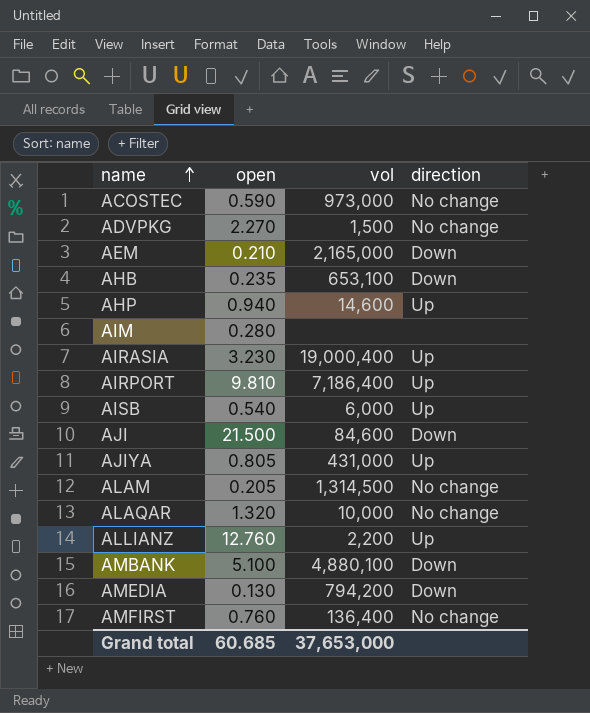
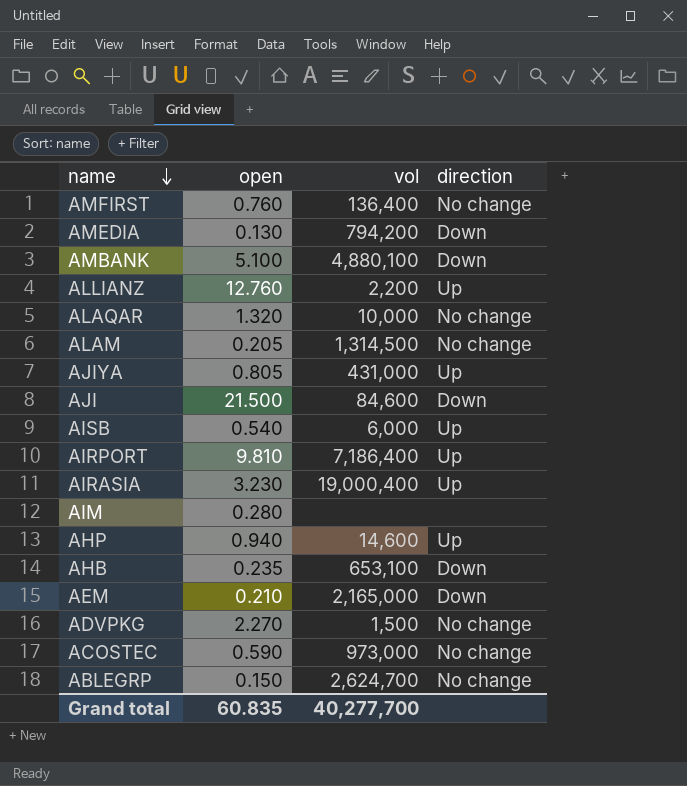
row order: name ascending -> name descending
row ABLEGRP: none -> 0.150 | 2,624,700 | No change
Grand total | open: 60.685 -> 60.835
Grand total | vol: 37,653,000 -> 40,277,700

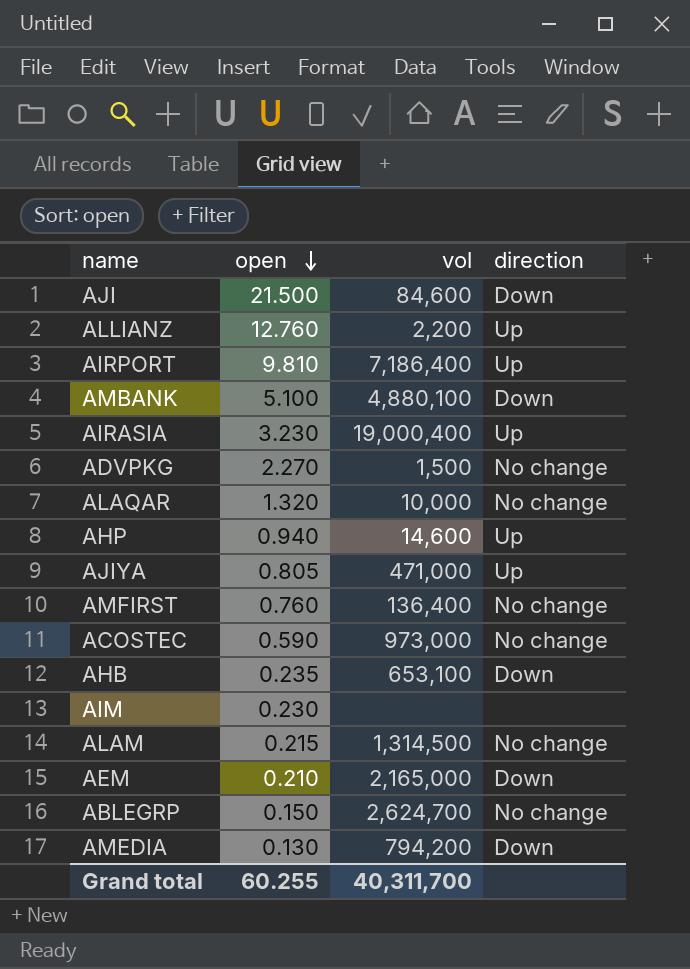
row order: name descending -> open descending
row AISB: 0.540 | 6,000 | Up -> none
AJIYA | vol: 431,000 -> 471,000
AIM | open: 0.280 -> 0.230
ALAM | open: 0.205 -> 0.215
Grand total | open: 60.835 -> 60.255
Grand total | vol: 40,277,700 -> 40,311,700

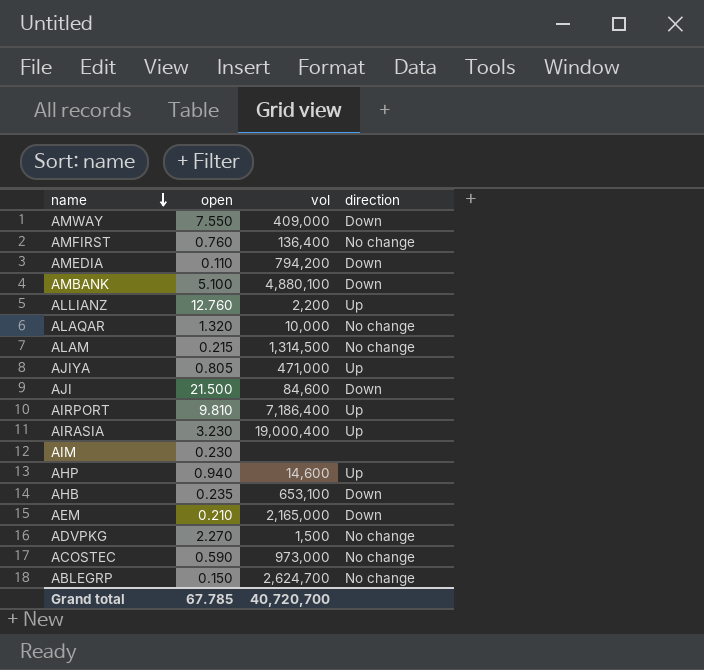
row order: open descending -> name descending
row AMWAY: none -> 7.550 | 409,000 | Down
AMEDIA | open: 0.130 -> 0.110
Grand total | open: 60.255 -> 67.785
Grand total | vol: 40,311,700 -> 40,720,700

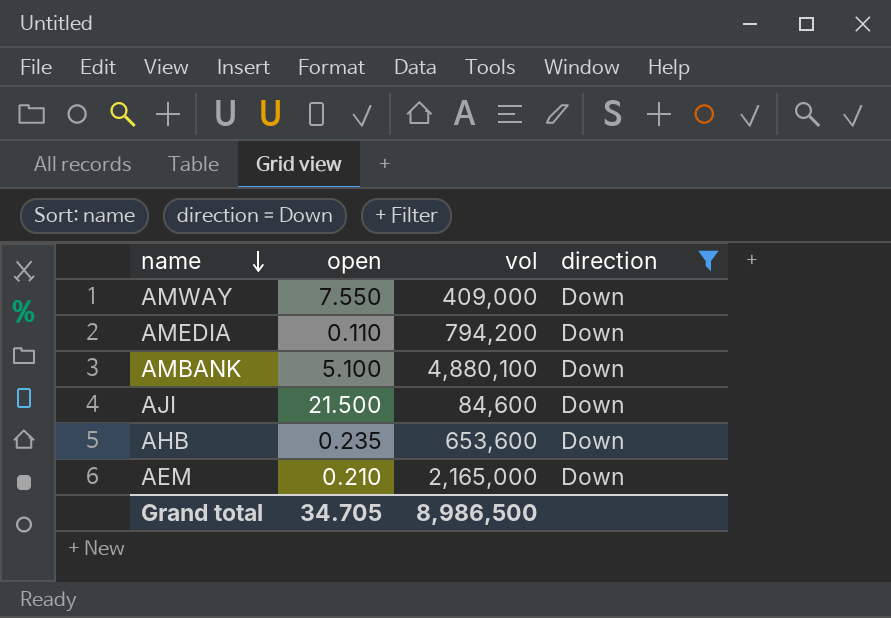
filter: none -> direction = Down
AHB | vol: 653,100 -> 653,600
Grand total | open: 67.785 -> 34.705
Grand total | vol: 40,720,700 -> 8,986,500

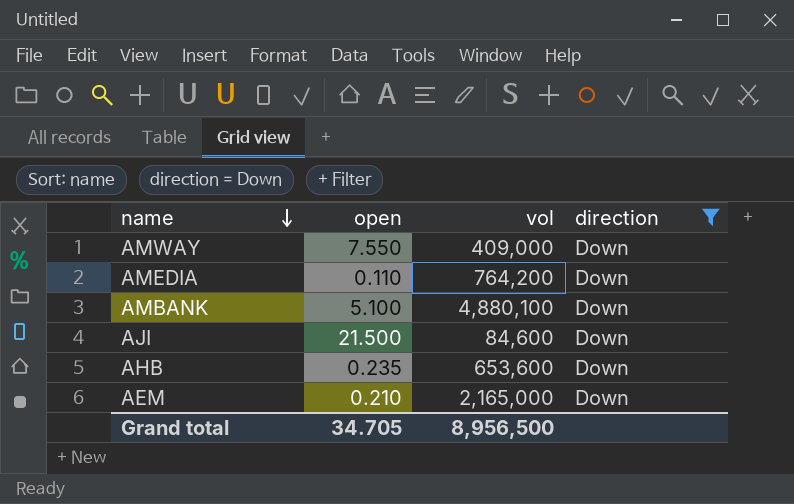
AMEDIA | vol: 794,200 -> 764,200
Grand total | vol: 8,986,500 -> 8,956,500

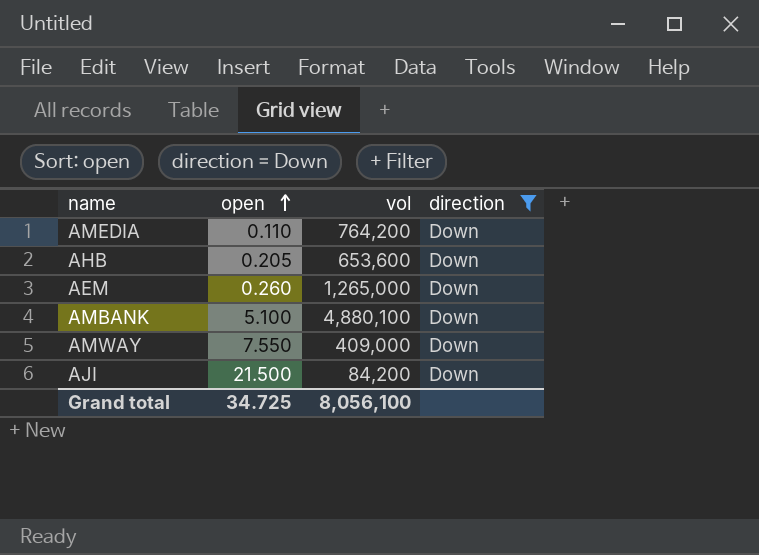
row order: name descending -> open ascending
AHB | open: 0.235 -> 0.205
AEM | open: 0.210 -> 0.260
AEM | vol: 2,165,000 -> 1,265,000
AJI | vol: 84,600 -> 84,200
Grand total | open: 34.705 -> 34.725
Grand total | vol: 8,956,500 -> 8,056,100

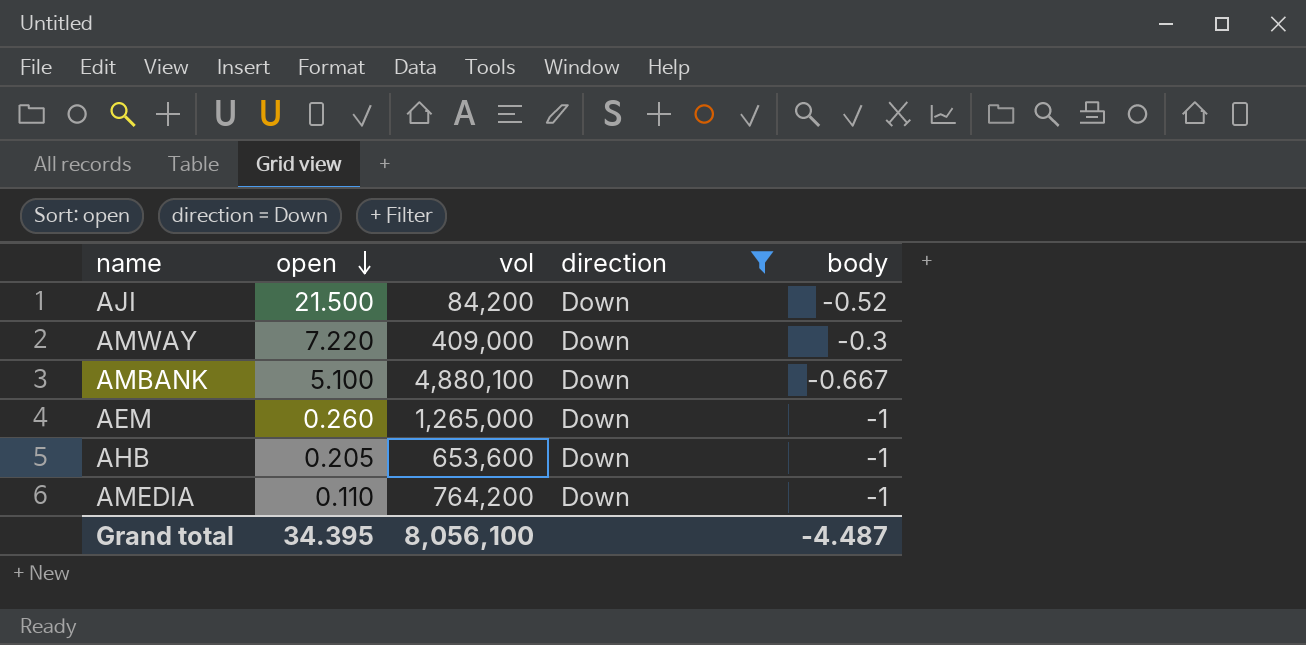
row order: open ascending -> open descending
column body | position: none -> 5
AMWAY | open: 7.550 -> 7.220
Grand total | open: 34.725 -> 34.395

